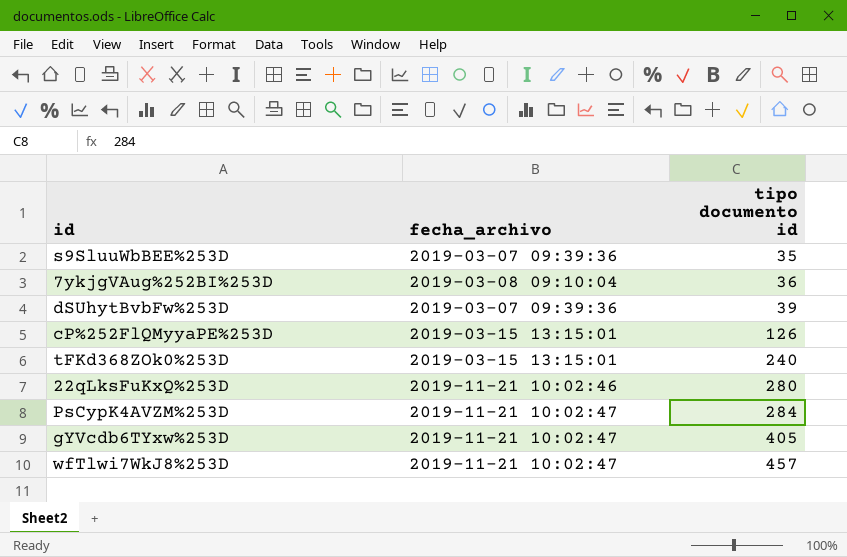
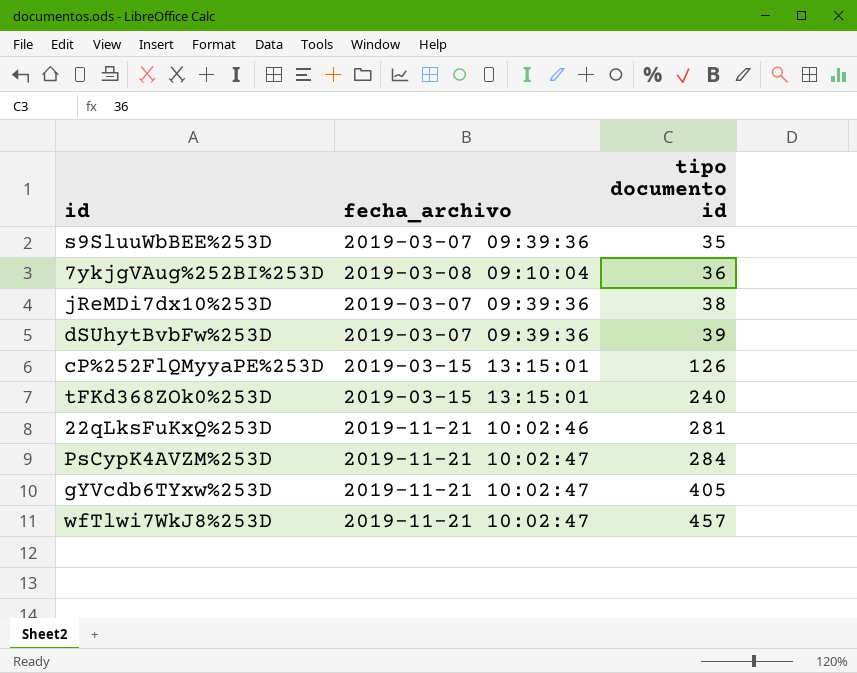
row jReMDi7dx10%253D: none -> 2019-03-07 09:39:36 | 38
22qLksFuKxQ%253D | tipo documento id: 280 -> 281

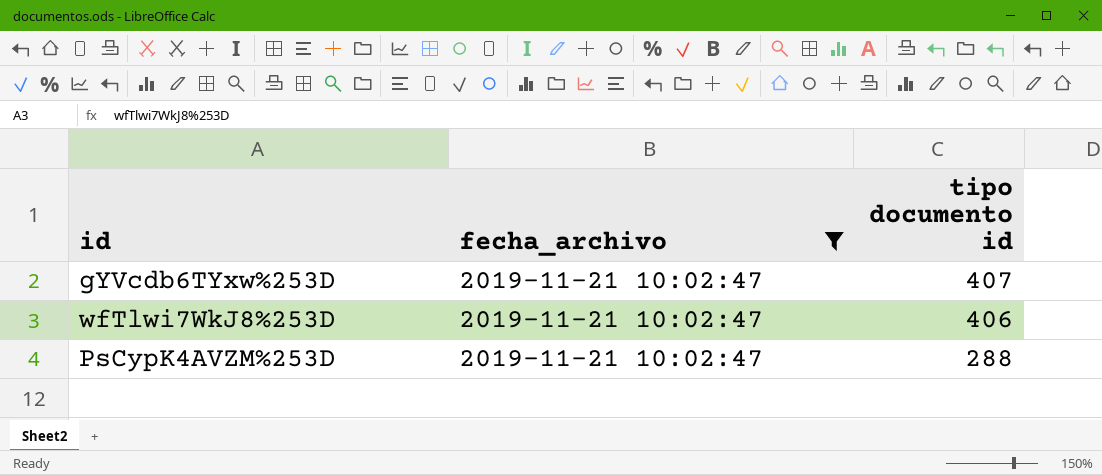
filter: none -> fecha_archivo = 2019-11-21 10:02:47
row order: tipo documento id ascending -> tipo documento id descending
gYVcdb6TYxw%253D | tipo documento id: 405 -> 407
wfTlwi7WkJ8%253D | tipo documento id: 457 -> 406
PsCypK4AVZM%253D | tipo documento id: 284 -> 288

